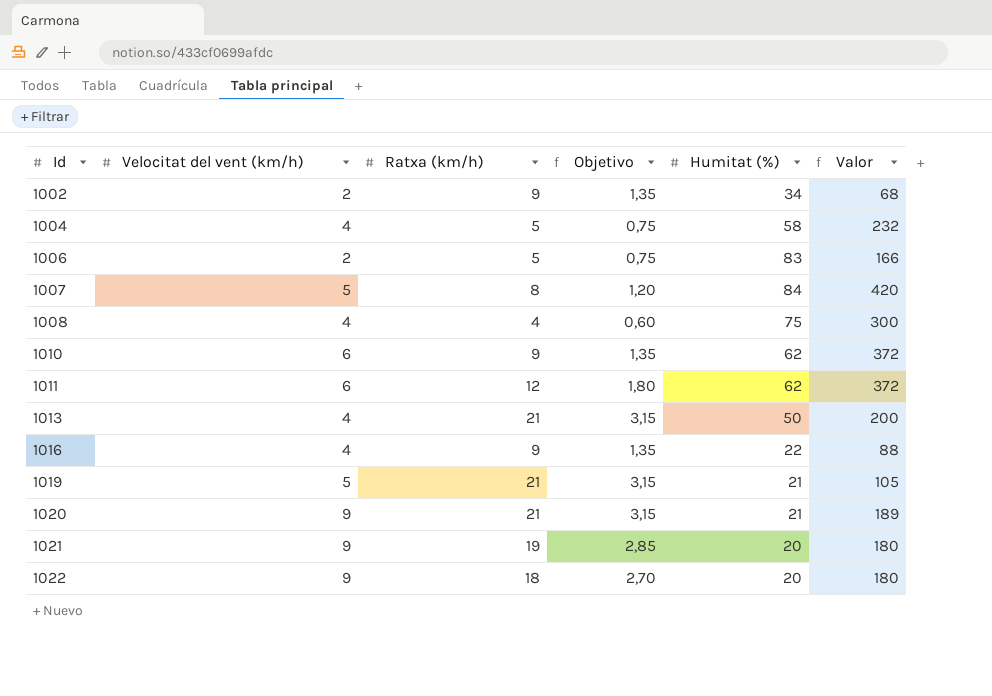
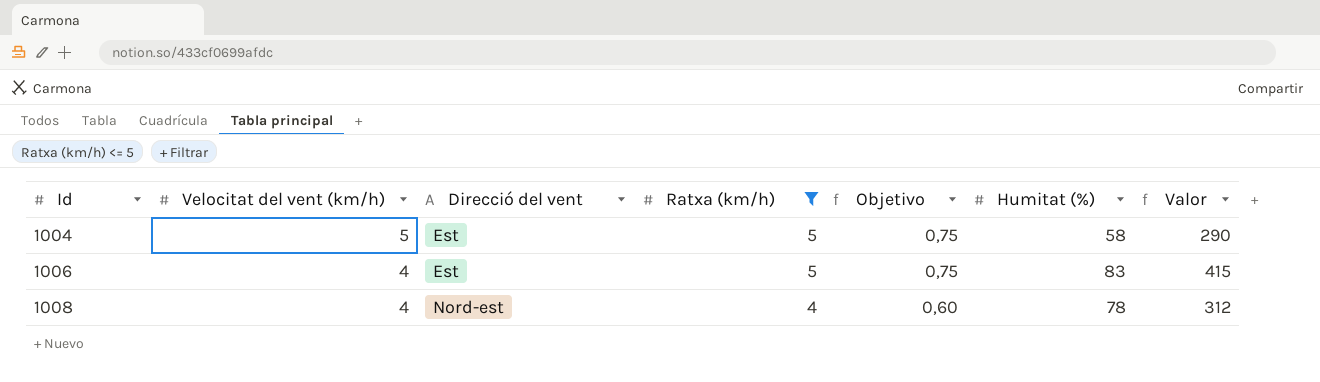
filter: none -> Ratxa (km/h) <= 5
column Direcció del vent | position: none -> 3
column Valor | formula: [Velocitat del vent (km/h)] * [Humitat (%)] -> [Ratxa (km/h)] * [Humitat (%)]
1004 | Velocitat del vent (km/h): 4 -> 5
1006 | Velocitat del vent (km/h): 2 -> 4
1008 | Humitat (%): 75 -> 78

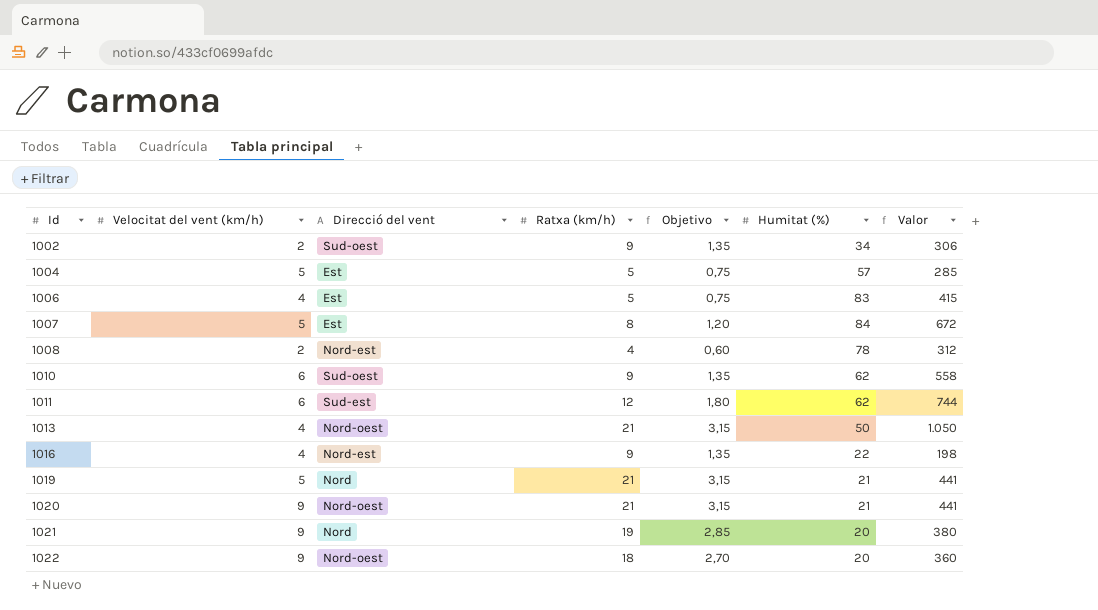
filter: Ratxa (km/h) <= 5 -> none
1004 | Humitat (%): 58 -> 57
1004 | Valor: 290 -> 285
1008 | Velocitat del vent (km/h): 4 -> 2

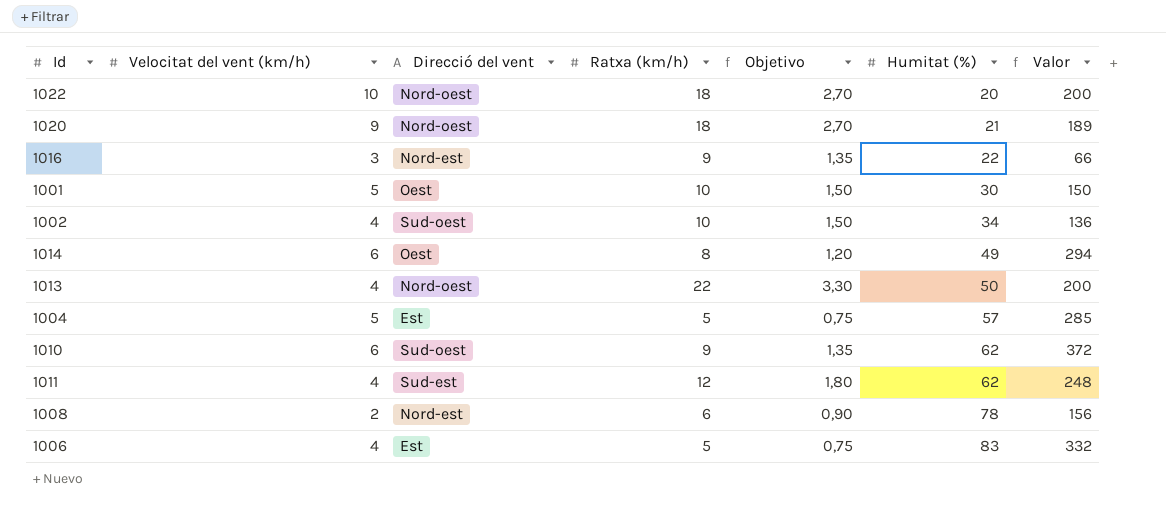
row order: Id ascending -> Humitat (%) ascending
column Valor | formula: [Ratxa (km/h)] * [Humitat (%)] -> [Velocitat del vent (km/h)] * [Humitat (%)]
row 1007: 5 | Est | 8 | 1,20 | 84 | 672 -> none
row 1019: 5 | Nord | 21 | 3,15 | 21 | 441 -> none
row 1021: 9 | Nord | 19 | 2,85 | 20 | 380 -> none
1022 | Velocitat del vent (km/h): 9 -> 10
1020 | Ratxa (km/h): 21 -> 18
1020 | Objetivo: 3,15 -> 2,70
1016 | Velocitat del vent (km/h): 4 -> 3
row 1001: none -> 5 | Oest | 10 | 1,50 | 30 | 150
1002 | Velocitat del vent (km/h): 2 -> 4
1002 | Ratxa (km/h): 9 -> 10
1002 | Objetivo: 1,35 -> 1,50
row 1014: none -> 6 | Oest | 8 | 1,20 | 49 | 294
1013 | Ratxa (km/h): 21 -> 22
1013 | Objetivo: 3,15 -> 3,30
1011 | Velocitat del vent (km/h): 6 -> 4
1008 | Ratxa (km/h): 4 -> 6
1008 | Objetivo: 0,60 -> 0,90

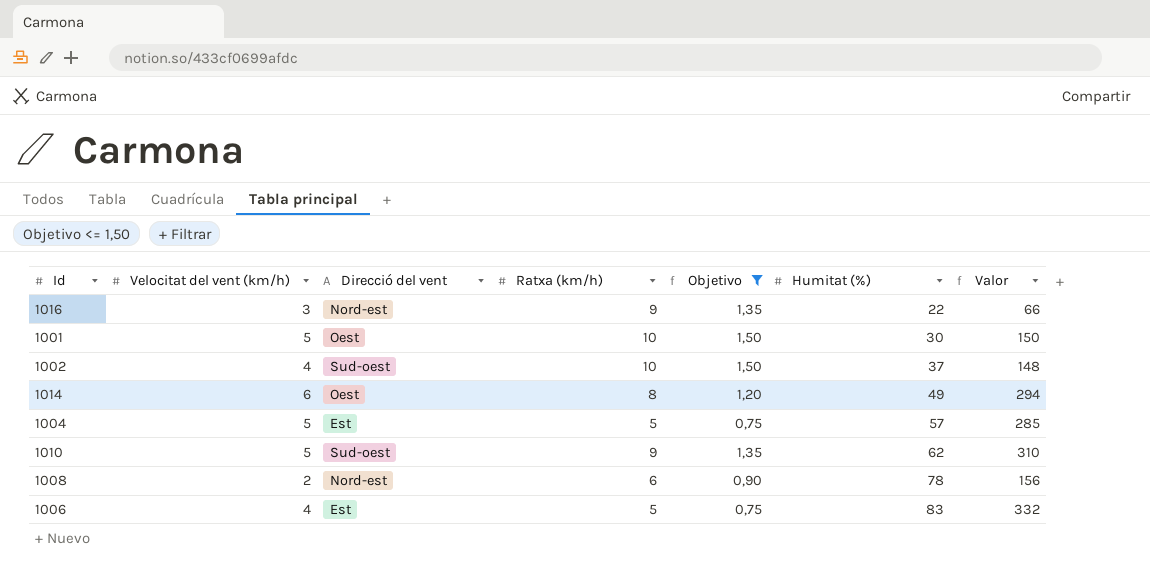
filter: none -> Objetivo <= 1,50
1002 | Humitat (%): 34 -> 37
1002 | Valor: 136 -> 148
1010 | Velocitat del vent (km/h): 6 -> 5
1010 | Valor: 372 -> 310

